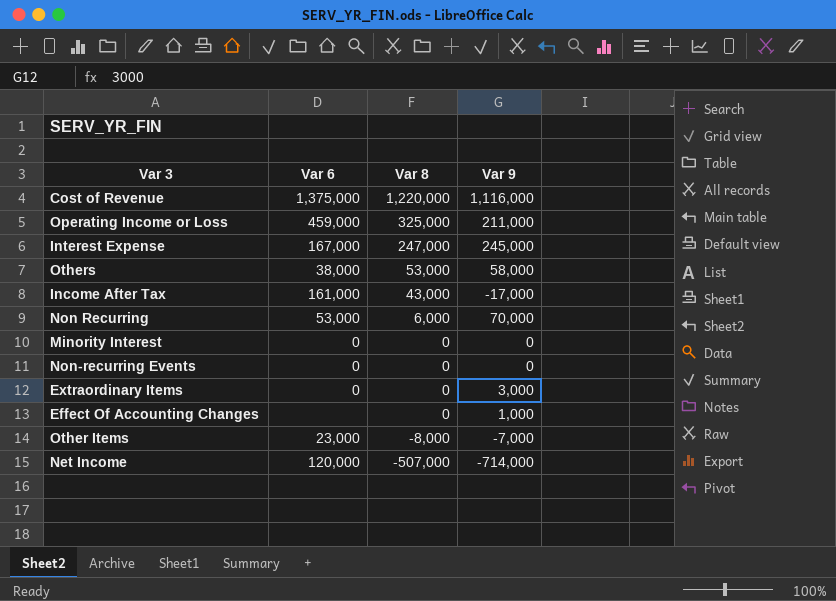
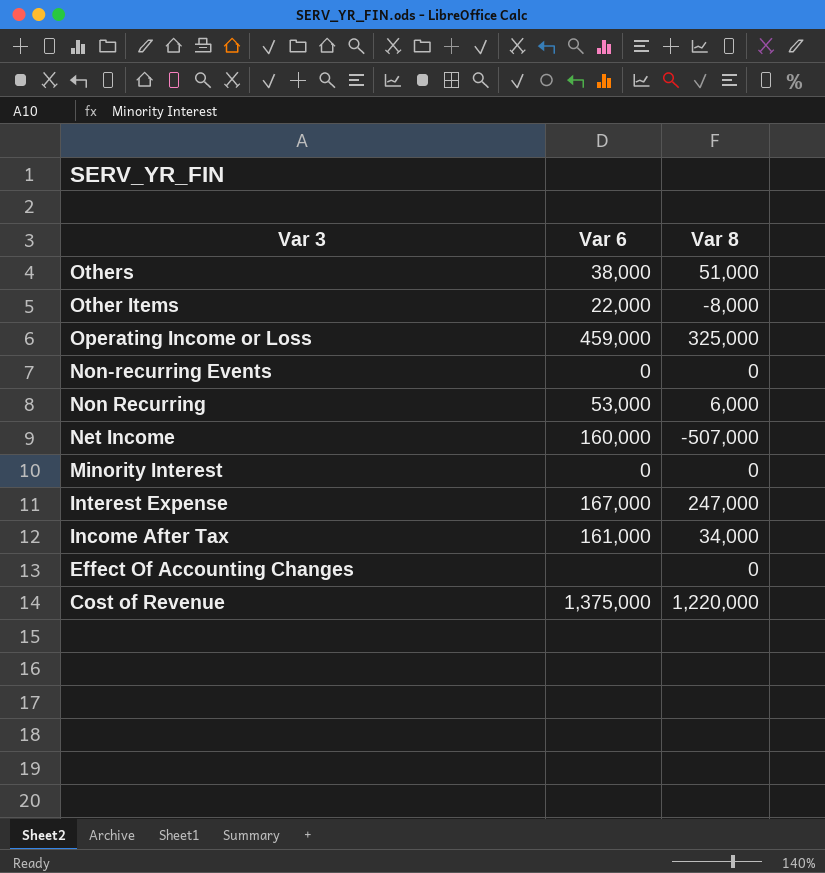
row order: Var 8 descending -> Var 3 descending
column Var 9 | position: 4 -> none
row Extraordinary Items: 0 | 0 | 3,000 -> none
Others | Var 8: 53,000 -> 51,000
Other Items | Var 6: 23,000 -> 22,000
Net Income | Var 6: 120,000 -> 160,000
Income After Tax | Var 8: 43,000 -> 34,000

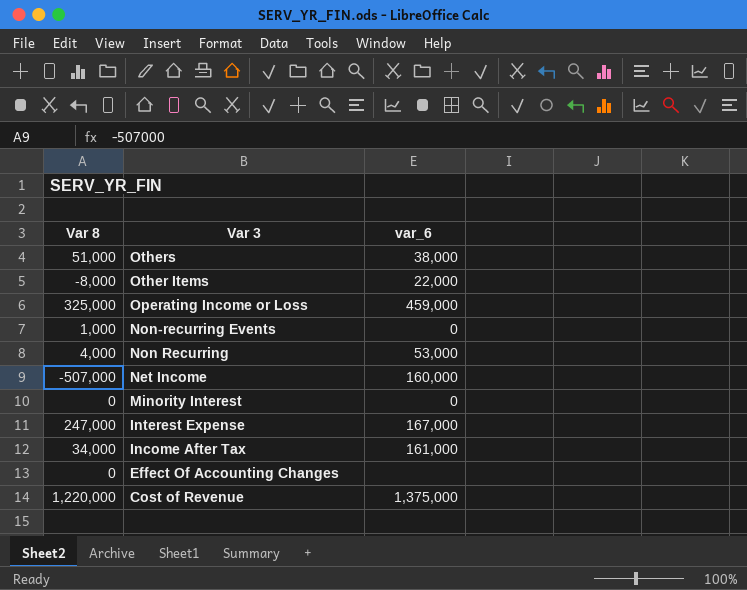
column Var 8 | position: 3 -> 1
column name: Var 6 -> var_6
Non-recurring Events | Var 8: 0 -> 1,000
Non Recurring | Var 8: 6,000 -> 4,000

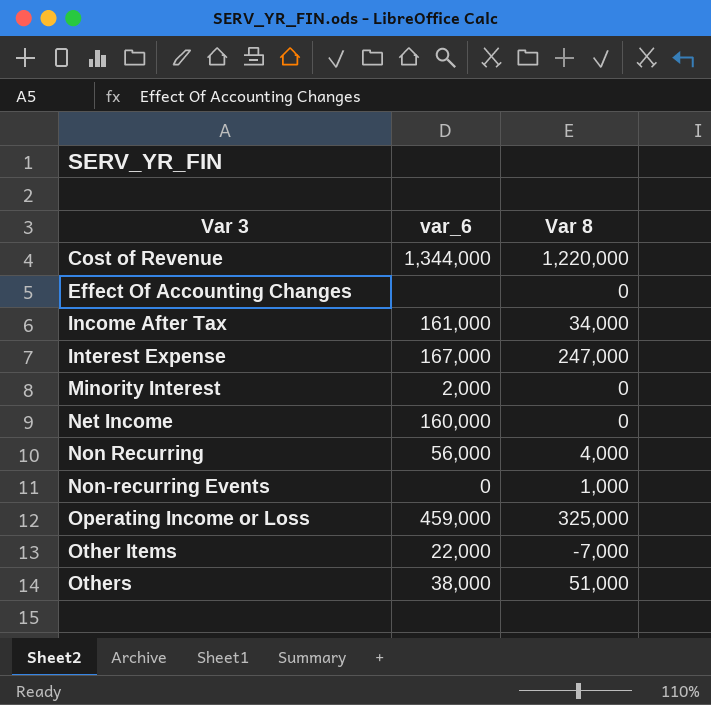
row order: Var 3 descending -> Var 3 ascending
column Var 8 | position: 1 -> 3
Cost of Revenue | var_6: 1,375,000 -> 1,344,000
Minority Interest | var_6: 0 -> 2,000
Net Income | Var 8: -507,000 -> 0
Non Recurring | var_6: 53,000 -> 56,000
Other Items | Var 8: -8,000 -> -7,000

